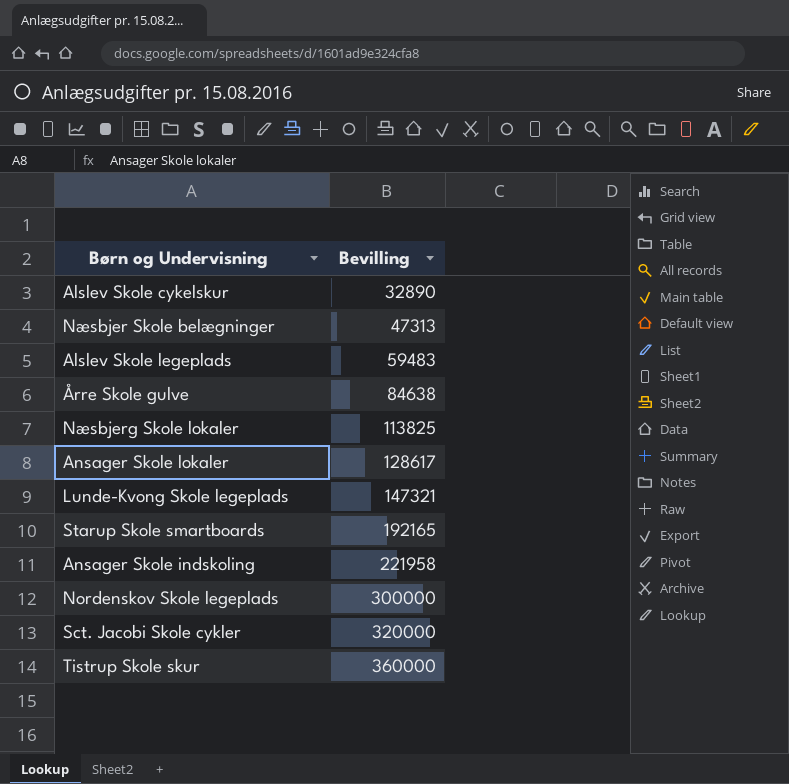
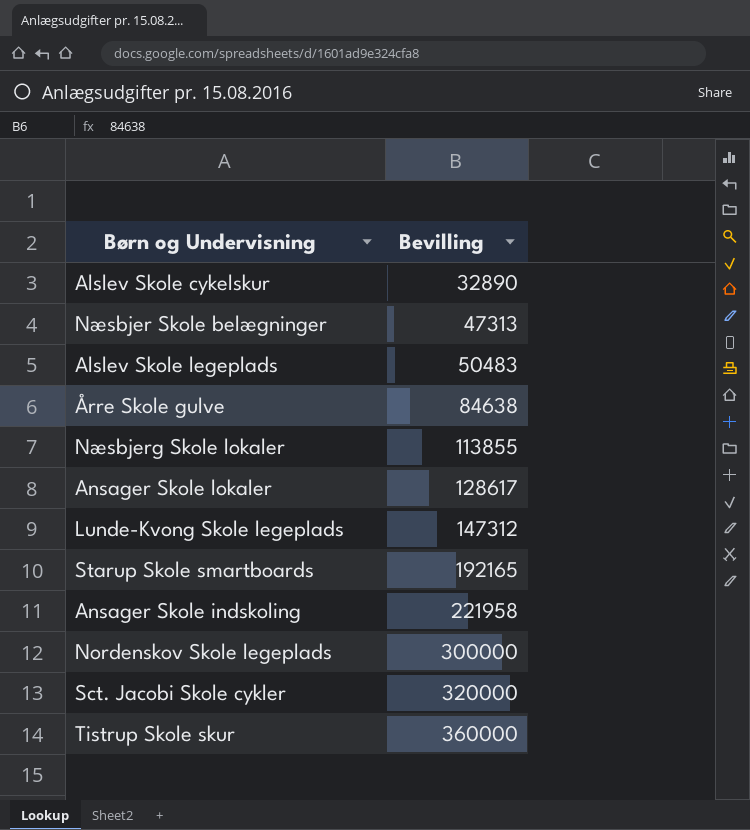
Alslev Skole legeplads | Bevilling: 59483 -> 50483
Næsbjerg Skole lokaler | Bevilling: 113825 -> 113855
Lunde-Kvong Skole legeplads | Bevilling: 147321 -> 147312

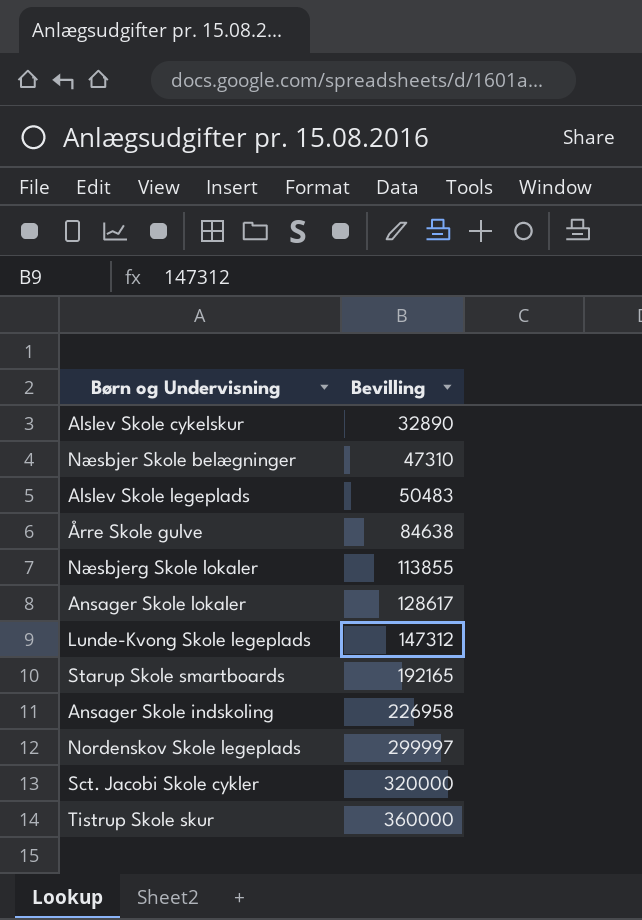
Næsbjer Skole belægninger | Bevilling: 47313 -> 47310
Ansager Skole indskoling | Bevilling: 221958 -> 226958
Nordenskov Skole legeplads | Bevilling: 300000 -> 299997

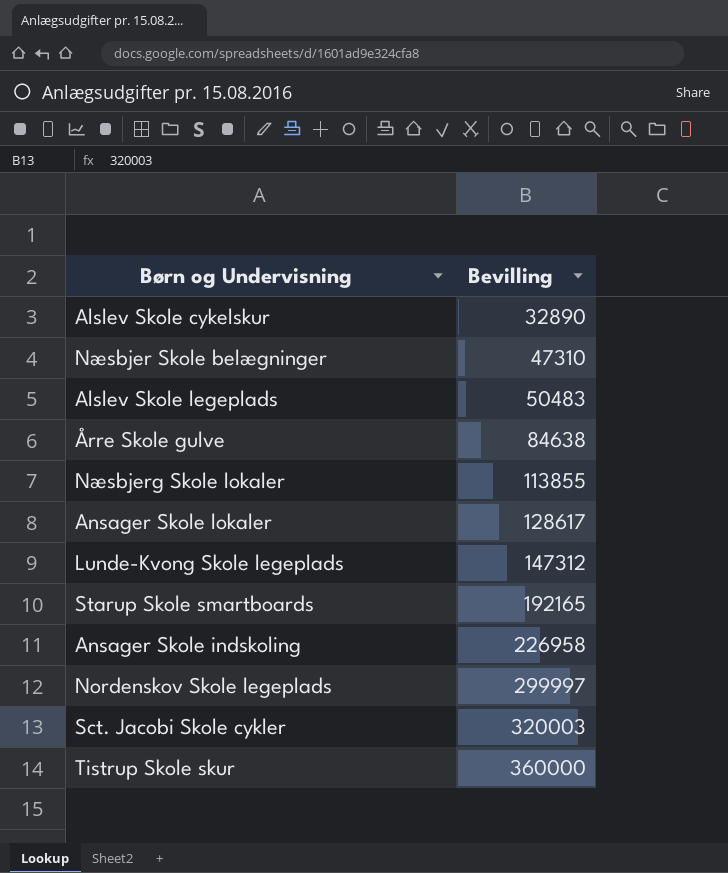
Sct. Jacobi Skole cykler | Bevilling: 320000 -> 320003

